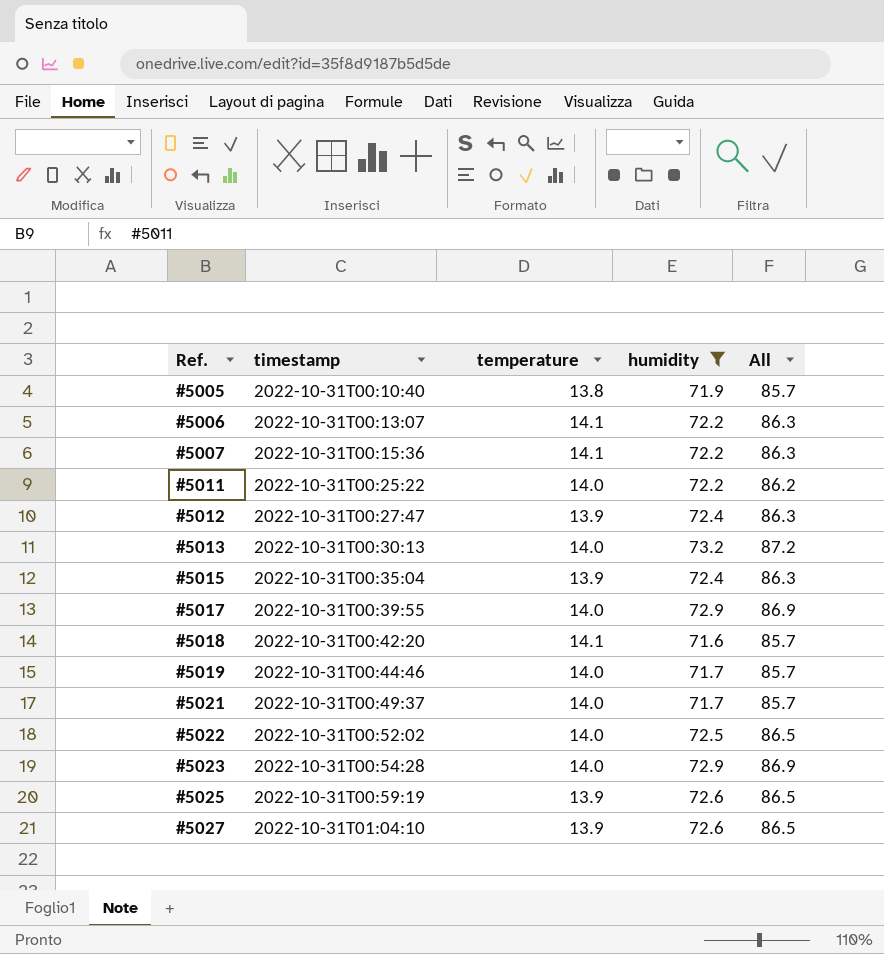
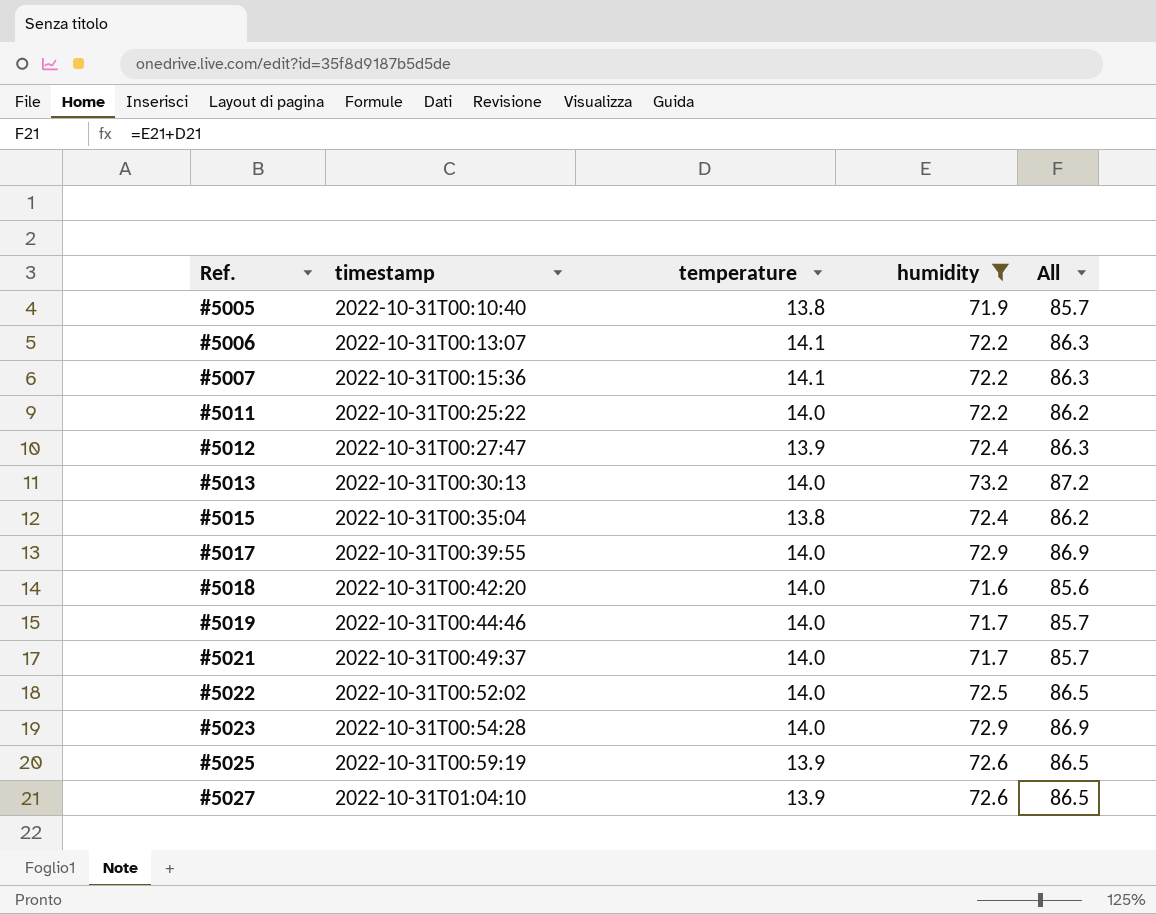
#5015 | temperature: 13.9 -> 13.8
#5015 | All: 86.3 -> 86.2
#5018 | temperature: 14.1 -> 14.0
#5018 | All: 85.7 -> 85.6

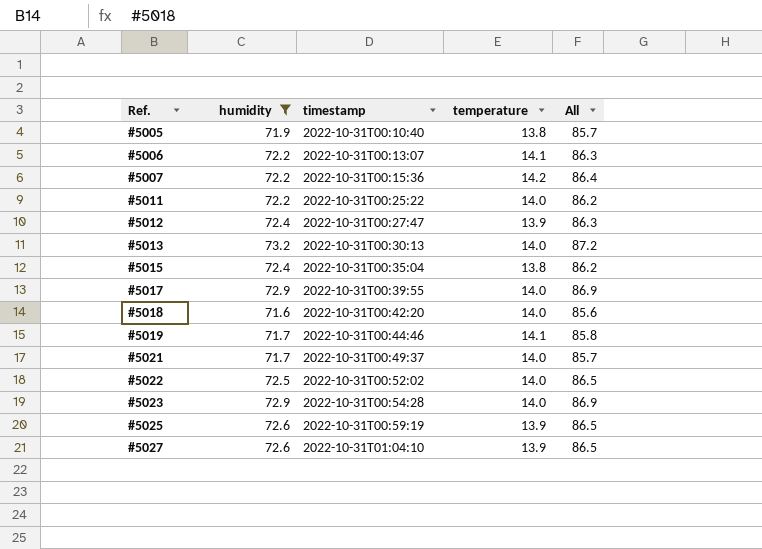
column humidity | position: 4 -> 2
#5007 | temperature: 14.1 -> 14.2
#5007 | All: 86.3 -> 86.4
#5019 | temperature: 14.0 -> 14.1
#5019 | All: 85.7 -> 85.8

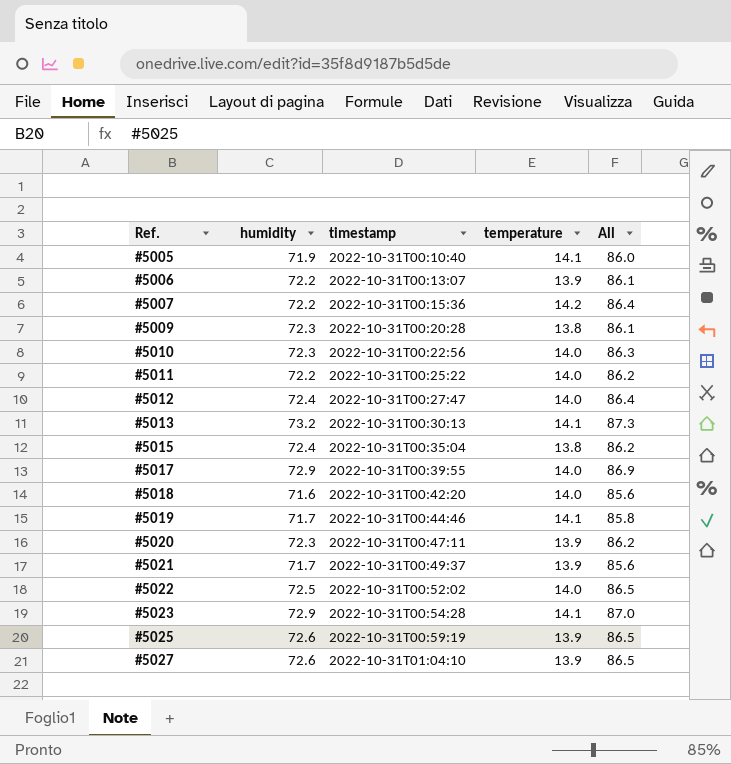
filter: humidity != 72.3 -> none
#5005 | temperature: 13.8 -> 14.1
#5005 | All: 85.7 -> 86.0
#5006 | temperature: 14.1 -> 13.9
#5006 | All: 86.3 -> 86.1
#5012 | temperature: 13.9 -> 14.0
#5012 | All: 86.3 -> 86.4
#5013 | temperature: 14.0 -> 14.1
#5013 | All: 87.2 -> 87.3
#5021 | temperature: 14.0 -> 13.9
#5021 | All: 85.7 -> 85.6
#5023 | temperature: 14.0 -> 14.1
#5023 | All: 86.9 -> 87.0

